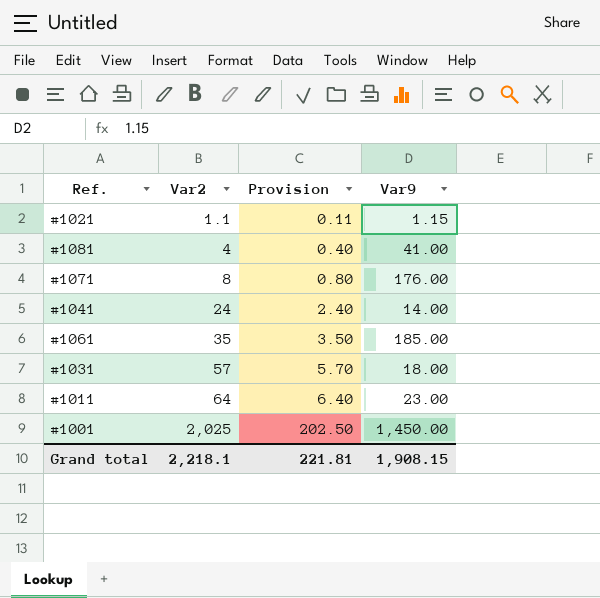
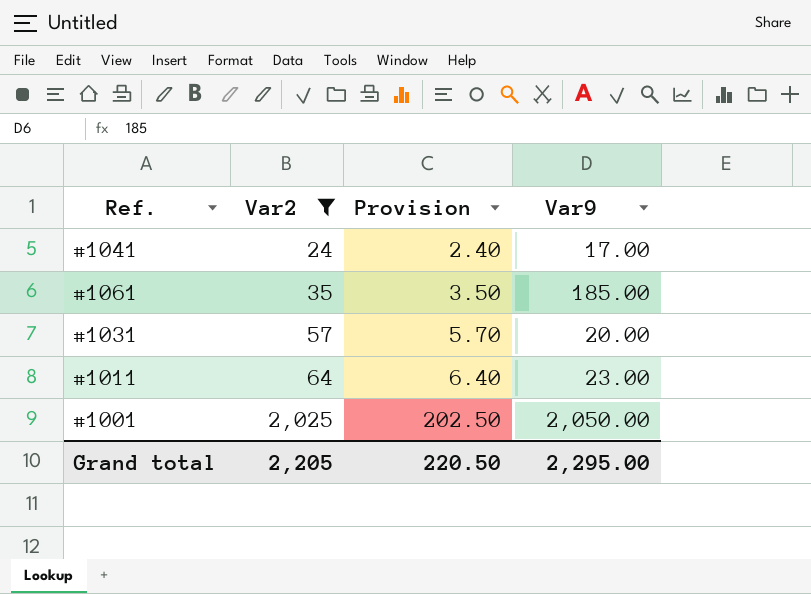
filter: none -> Var2 >= 24
#1041 | Var9: 14.00 -> 17.00
#1031 | Var9: 18.00 -> 20.00
#1001 | Var9: 1,450.00 -> 2,050.00
Grand total | Var2: 2,218.1 -> 2,205
Grand total | Provision: 221.81 -> 220.50
Grand total | Var9: 1,908.15 -> 2,295.00

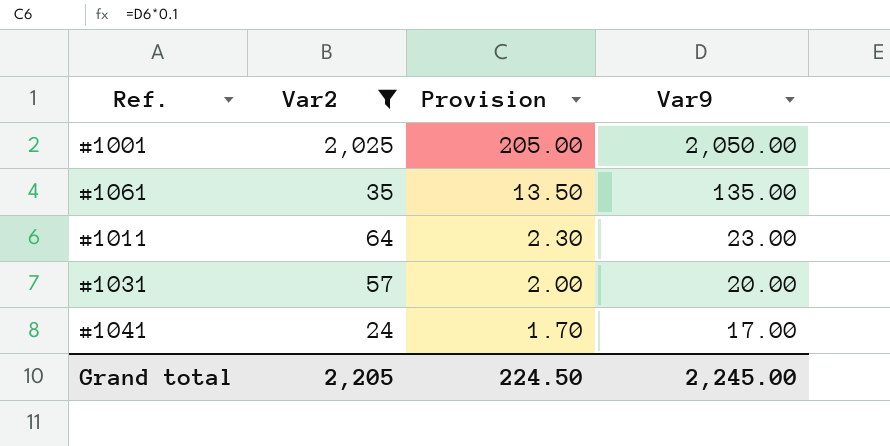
row order: Var2 ascending -> Provision descending
column Provision | formula: [Var2] * 0.1 -> [Var9] * 0.1
#1061 | Var9: 185.00 -> 135.00
Grand total | Provision: 220.50 -> 224.50
Grand total | Var9: 2,295.00 -> 2,245.00

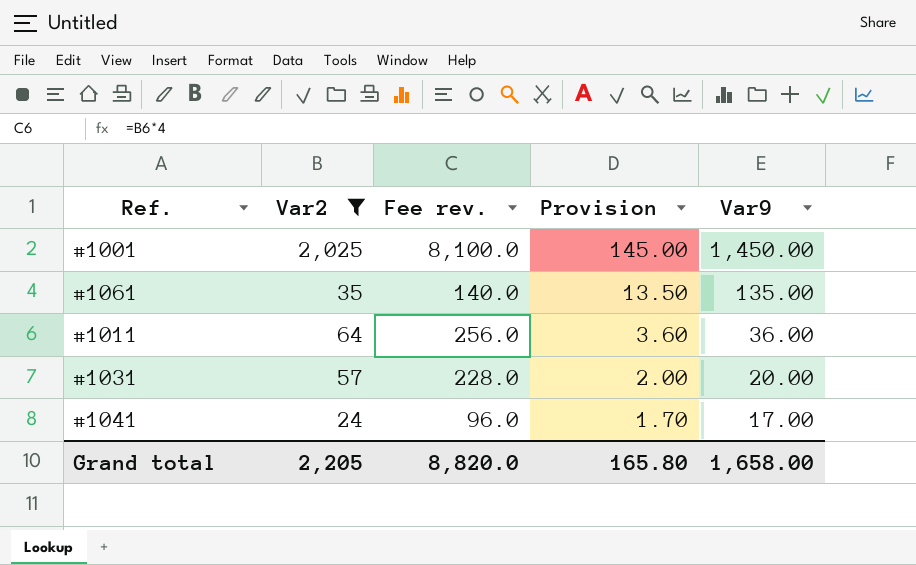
column Fee rev. | formula: none -> [Var2] * 4
#1001 | Provision: 205.00 -> 145.00
#1001 | Var9: 2,050.00 -> 1,450.00
#1011 | Provision: 2.30 -> 3.60
#1011 | Var9: 23.00 -> 36.00
Grand total | Provision: 224.50 -> 165.80
Grand total | Var9: 2,245.00 -> 1,658.00

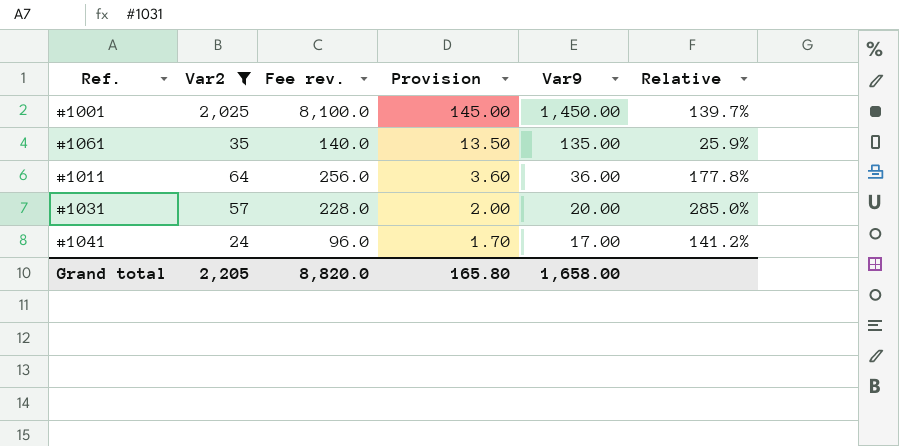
column Relative | formula: none -> [Var2] / [Var9]

